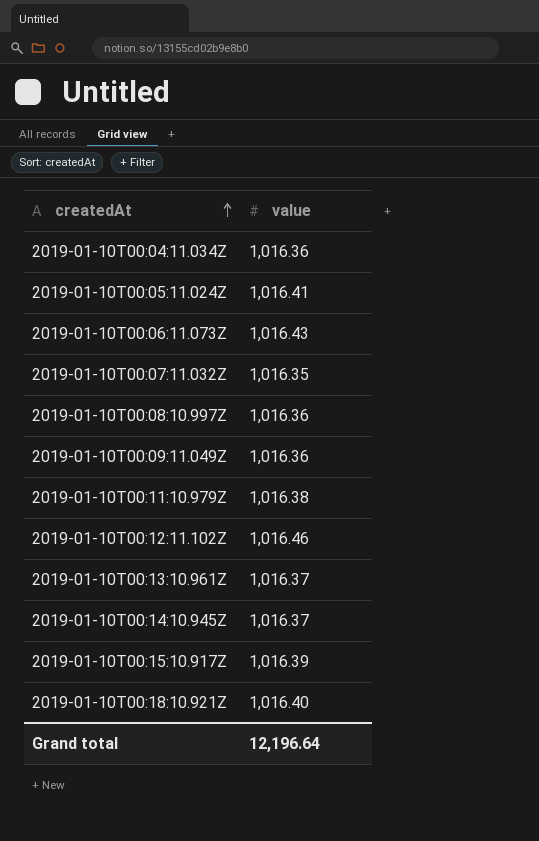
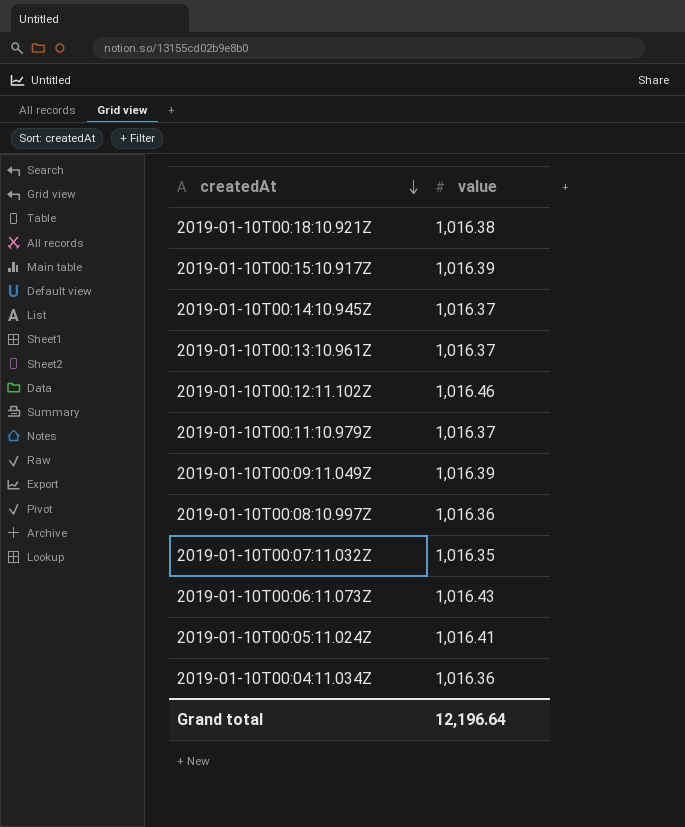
row order: createdAt ascending -> createdAt descending
2019-01-10T00:18:10.921Z | value: 1,016.40 -> 1,016.38
2019-01-10T00:11:10.979Z | value: 1,016.38 -> 1,016.37
2019-01-10T00:09:11.049Z | value: 1,016.36 -> 1,016.39

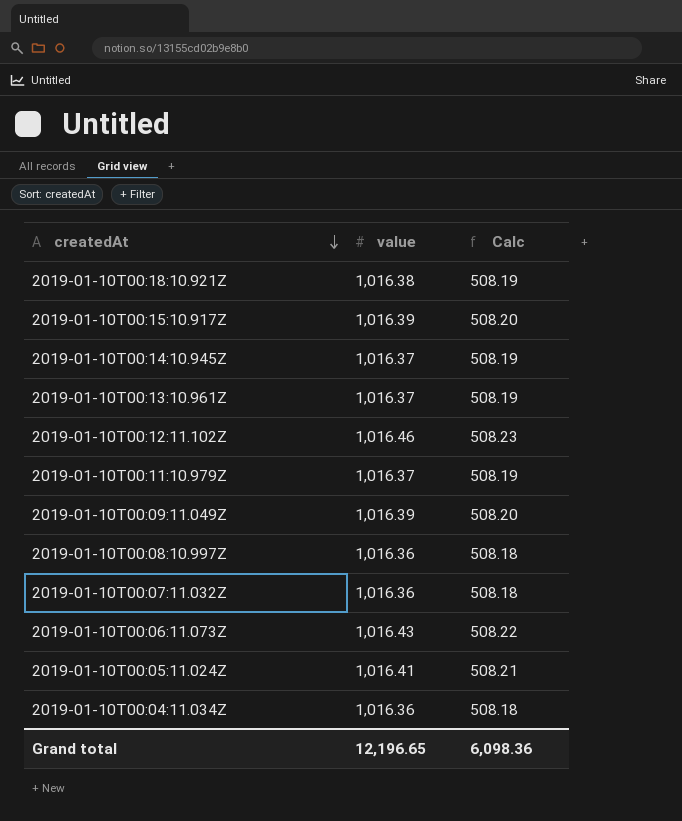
column Calc | formula: none -> [value] * 0.5
2019-01-10T00:07:11.032Z | value: 1,016.35 -> 1,016.36
Grand total | value: 12,196.64 -> 12,196.65

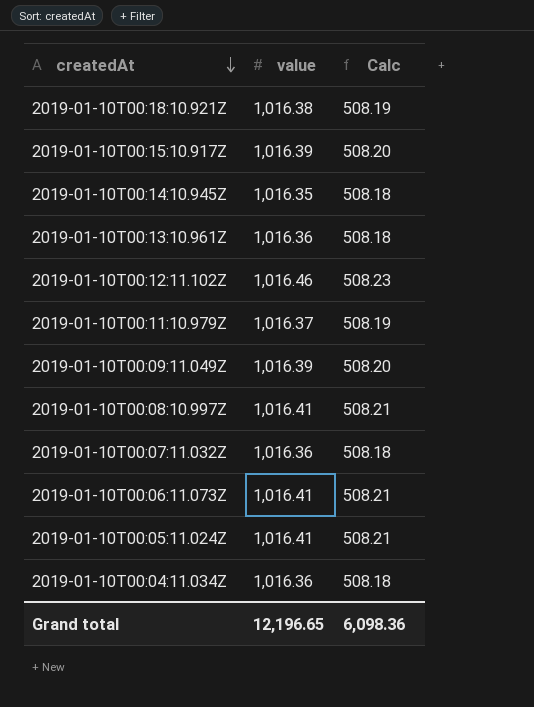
2019-01-10T00:14:10.945Z | value: 1,016.37 -> 1,016.35
2019-01-10T00:14:10.945Z | Calc: 508.19 -> 508.18
2019-01-10T00:13:10.961Z | value: 1,016.37 -> 1,016.36
2019-01-10T00:13:10.961Z | Calc: 508.19 -> 508.18
2019-01-10T00:08:10.997Z | value: 1,016.36 -> 1,016.41
2019-01-10T00:08:10.997Z | Calc: 508.18 -> 508.21
2019-01-10T00:06:11.073Z | value: 1,016.43 -> 1,016.41
2019-01-10T00:06:11.073Z | Calc: 508.22 -> 508.21

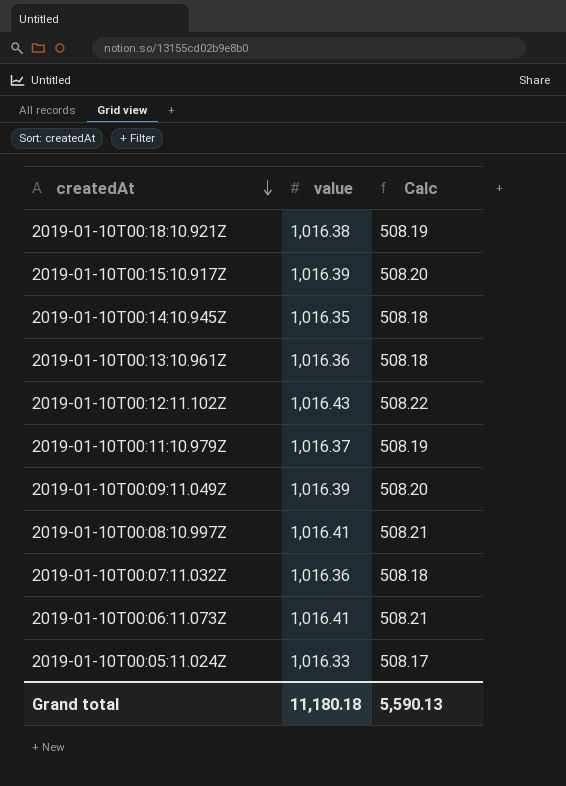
row 2019-01-10T00:04:11.034Z: 1,016.36 | 508.18 -> none
2019-01-10T00:12:11.102Z | value: 1,016.46 -> 1,016.43
2019-01-10T00:12:11.102Z | Calc: 508.23 -> 508.22
2019-01-10T00:05:11.024Z | value: 1,016.41 -> 1,016.33
2019-01-10T00:05:11.024Z | Calc: 508.21 -> 508.17
Grand total | value: 12,196.65 -> 11,180.18
Grand total | Calc: 6,098.36 -> 5,590.13

